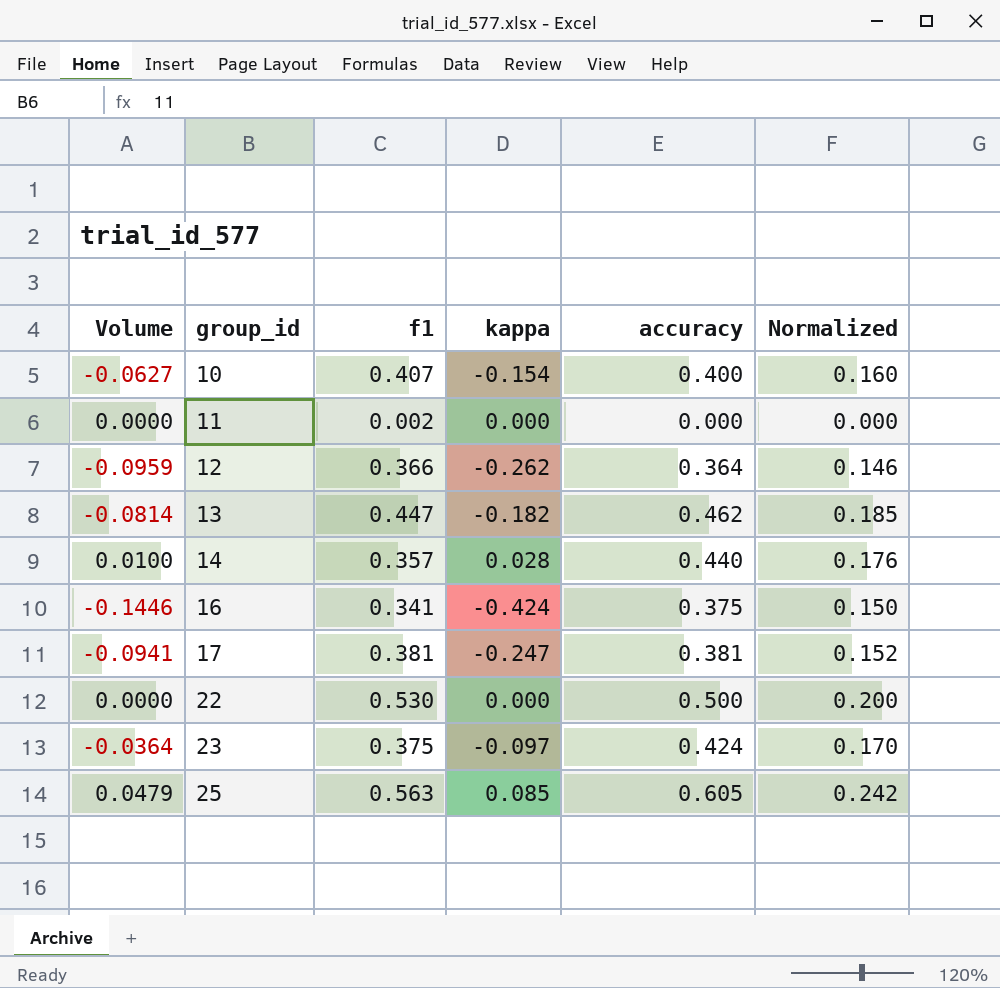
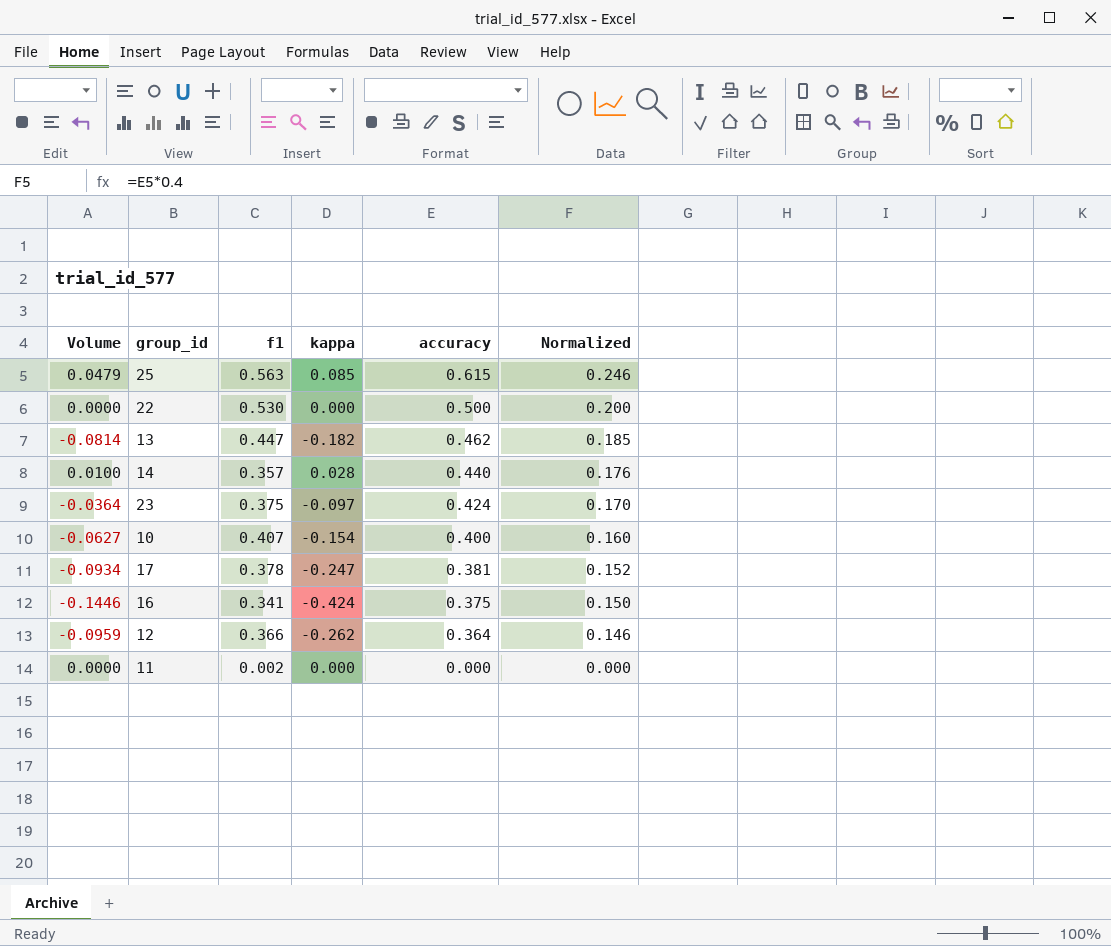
row order: group_id ascending -> accuracy descending
25 | accuracy: 0.605 -> 0.615
25 | Normalized: 0.242 -> 0.246
17 | Volume: -0.0941 -> -0.0934
17 | f1: 0.381 -> 0.378

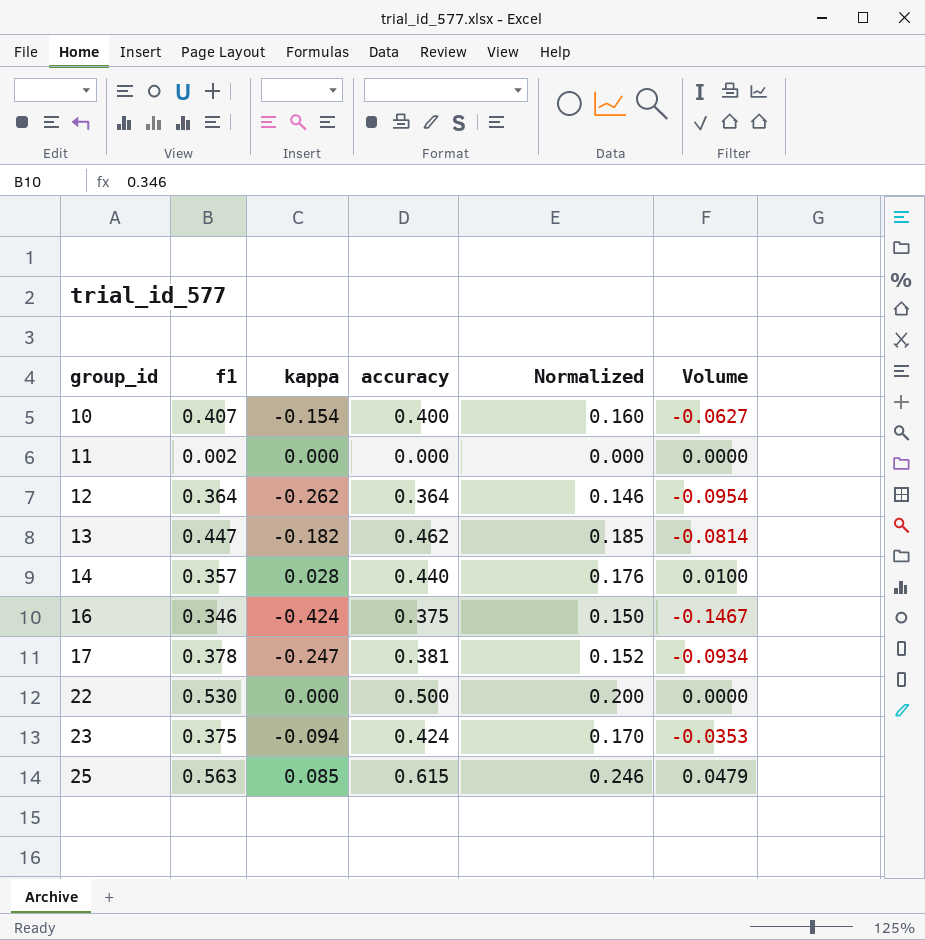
row order: accuracy descending -> group_id ascending
column Volume | position: 1 -> 6
12 | f1: 0.366 -> 0.364
12 | Volume: -0.0959 -> -0.0954
16 | f1: 0.341 -> 0.346
16 | Volume: -0.1446 -> -0.1467
23 | kappa: -0.097 -> -0.094
23 | Volume: -0.0364 -> -0.0353

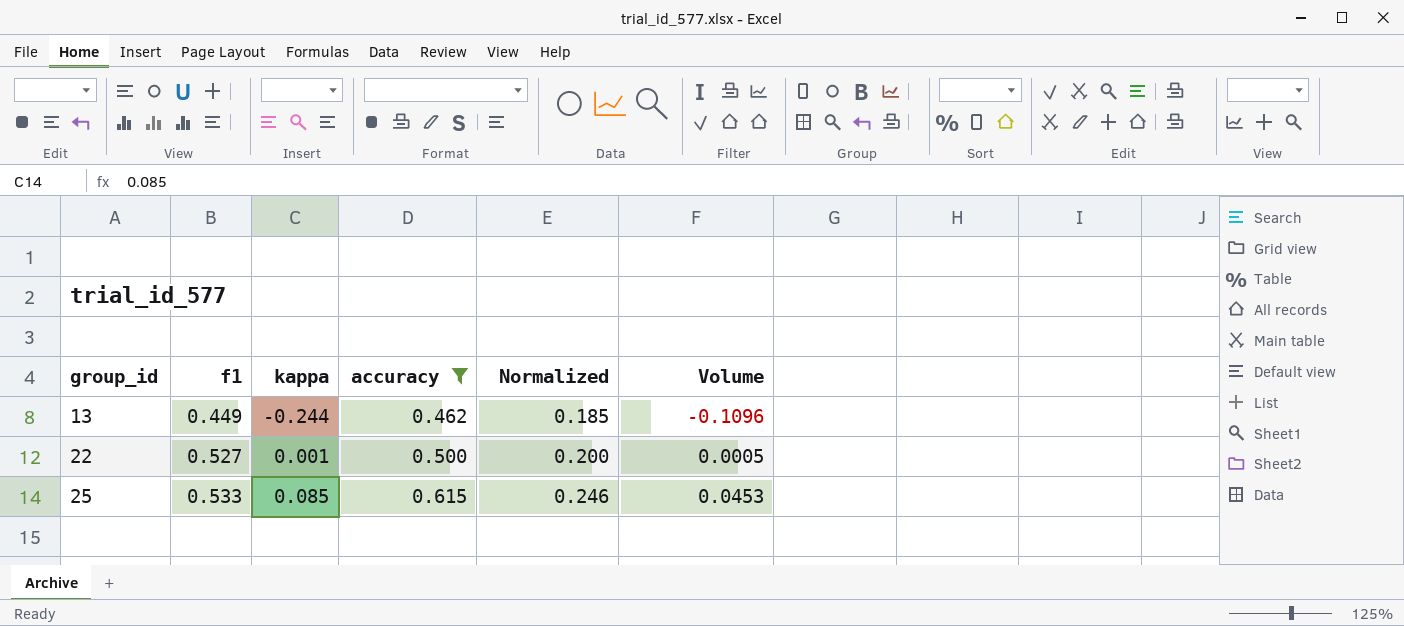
filter: none -> accuracy >= 0.462
13 | f1: 0.447 -> 0.449
13 | kappa: -0.182 -> -0.244
13 | Volume: -0.0814 -> -0.1096
22 | f1: 0.530 -> 0.527
22 | kappa: 0.000 -> 0.001
22 | Volume: 0.0000 -> 0.0005
25 | f1: 0.563 -> 0.533
25 | Volume: 0.0479 -> 0.0453

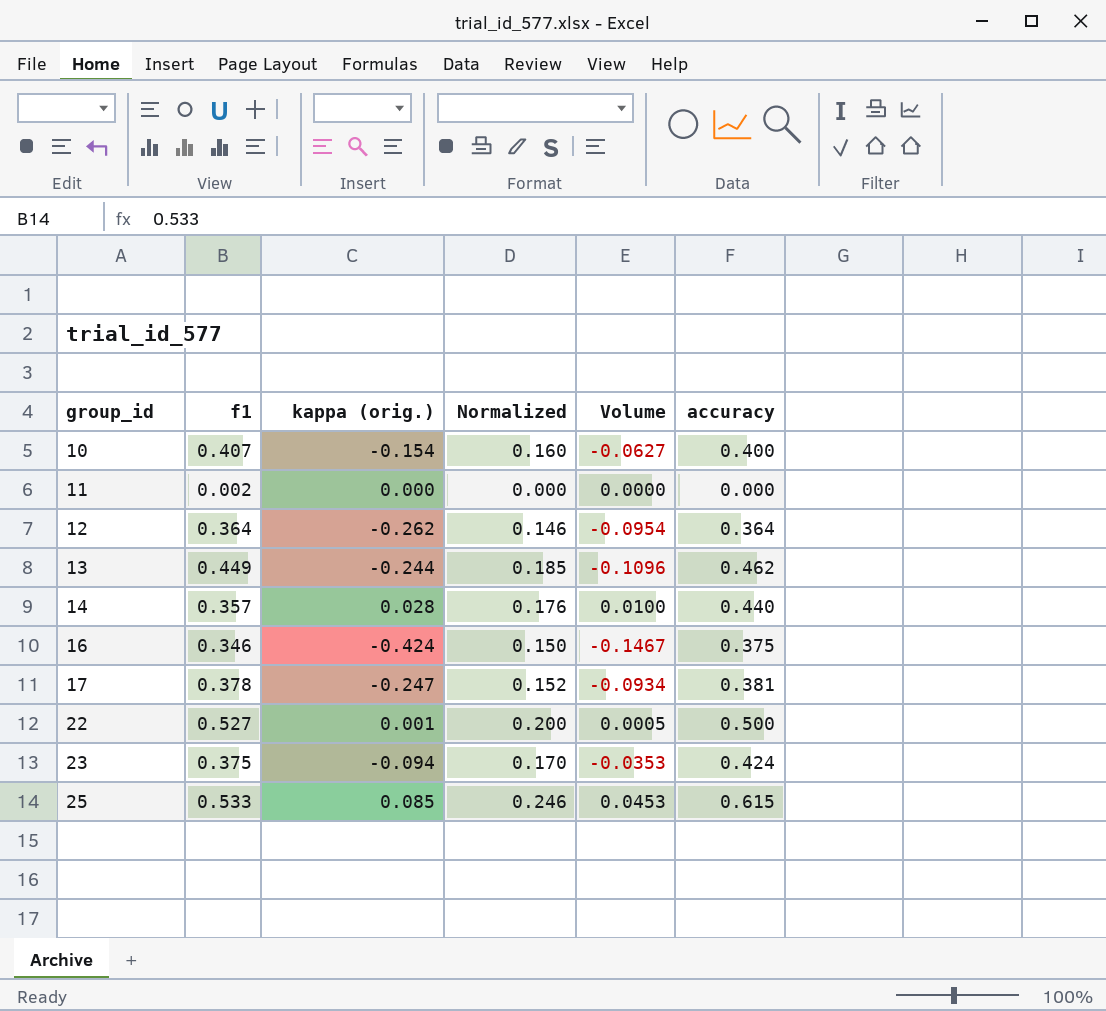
filter: accuracy >= 0.462 -> none
column name: kappa -> kappa (orig.)
column accuracy | position: 4 -> 6

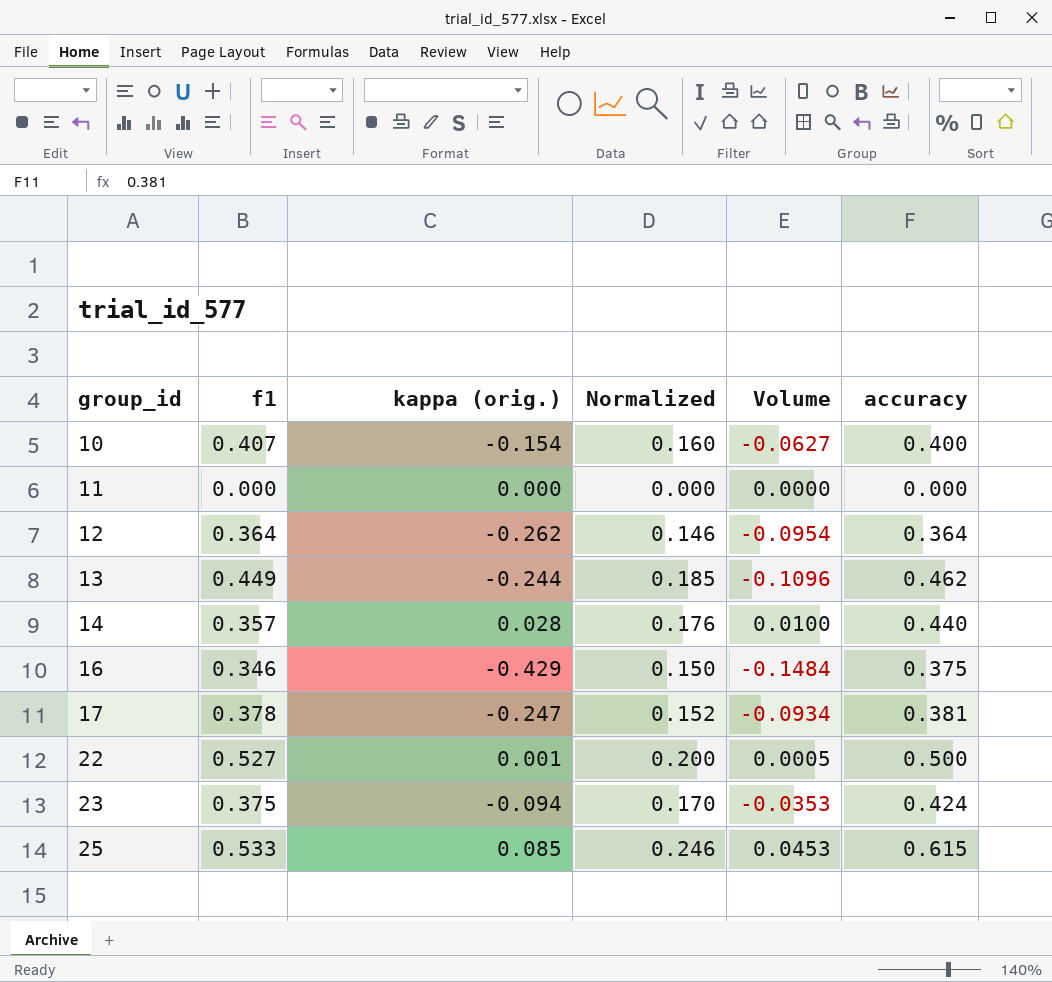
11 | f1: 0.002 -> 0.000
16 | kappa (orig.): -0.424 -> -0.429
16 | Volume: -0.1467 -> -0.1484

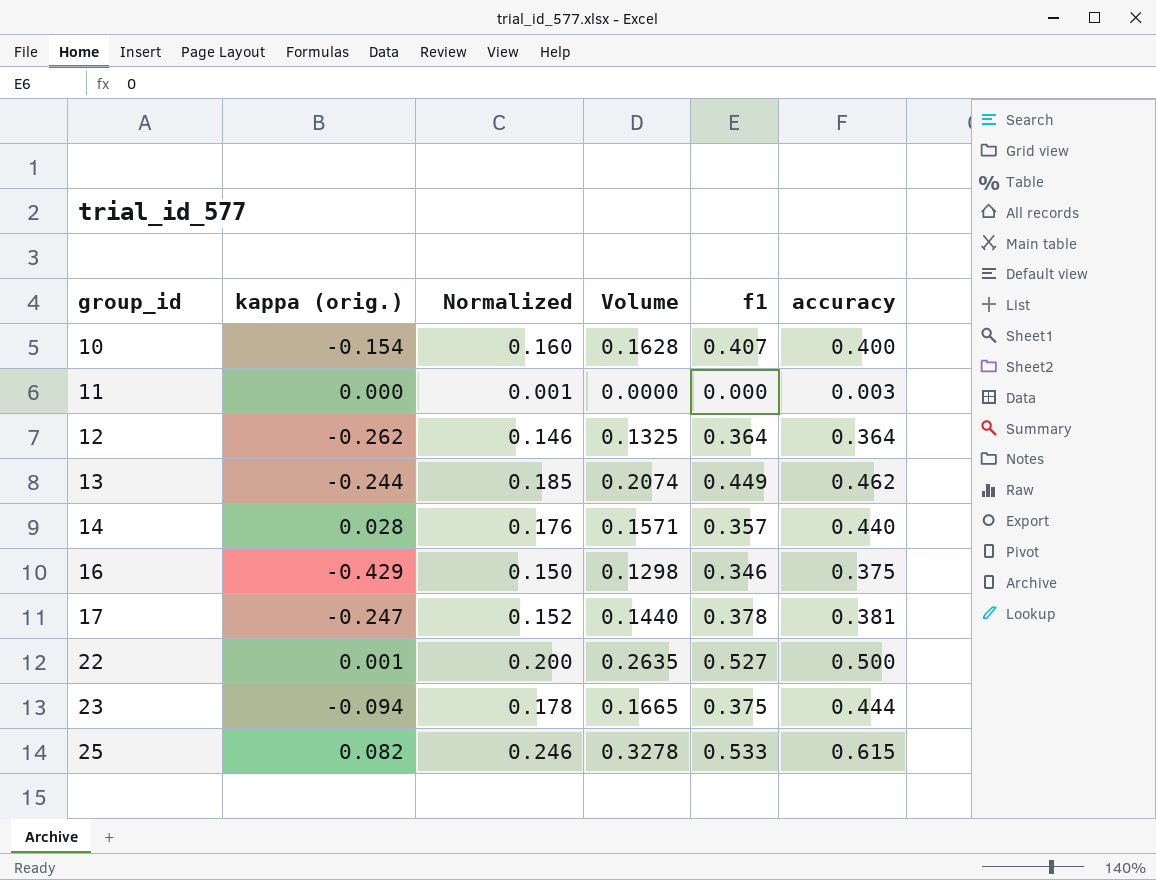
column Volume | formula: [f1] * [kappa (orig.)] -> [f1] * [accuracy]
column f1 | position: 2 -> 5
11 | Normalized: 0.000 -> 0.001
11 | accuracy: 0.000 -> 0.003
23 | Normalized: 0.170 -> 0.178
23 | accuracy: 0.424 -> 0.444
25 | kappa (orig.): 0.085 -> 0.082

